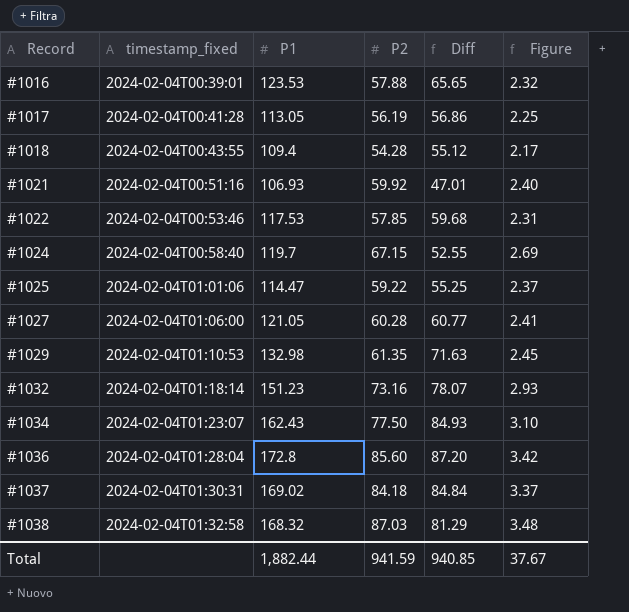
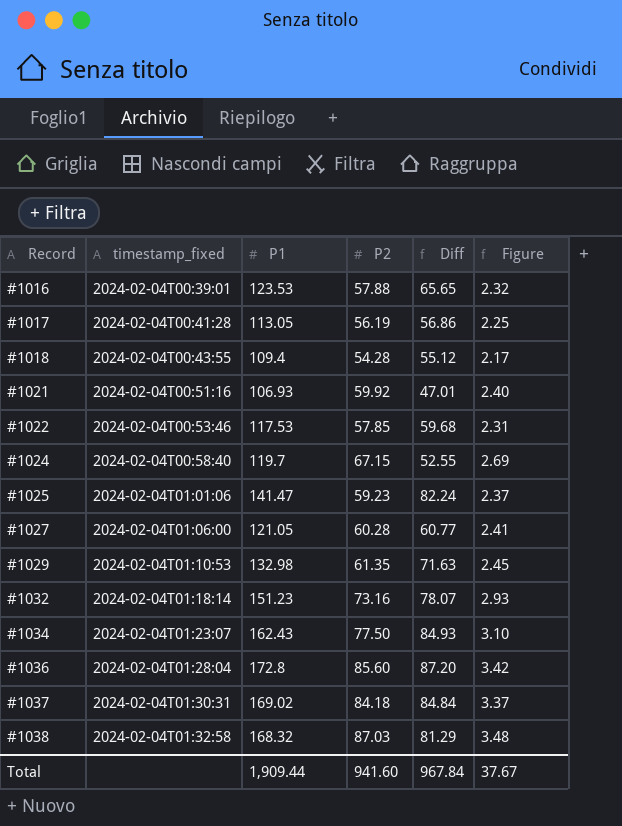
#1025 | P1: 114.47 -> 141.47
#1025 | P2: 59.22 -> 59.23
#1025 | Diff: 55.25 -> 82.24
Total | P1: 1,882.44 -> 1,909.44
Total | P2: 941.59 -> 941.60
Total | Diff: 940.85 -> 967.84

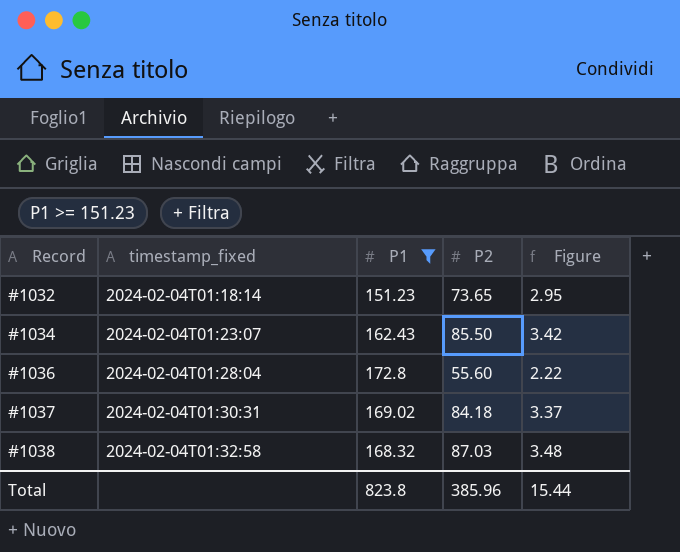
filter: none -> P1 >= 151.23
column Diff | formula: [P1] - [P2] -> none
#1032 | P2: 73.16 -> 73.65
#1032 | Figure: 2.93 -> 2.95
#1034 | P2: 77.50 -> 85.50
#1034 | Figure: 3.10 -> 3.42
#1036 | P2: 85.60 -> 55.60
#1036 | Figure: 3.42 -> 2.22
Total | P1: 1,909.44 -> 823.8
Total | P2: 941.60 -> 385.96
Total | Figure: 37.67 -> 15.44

